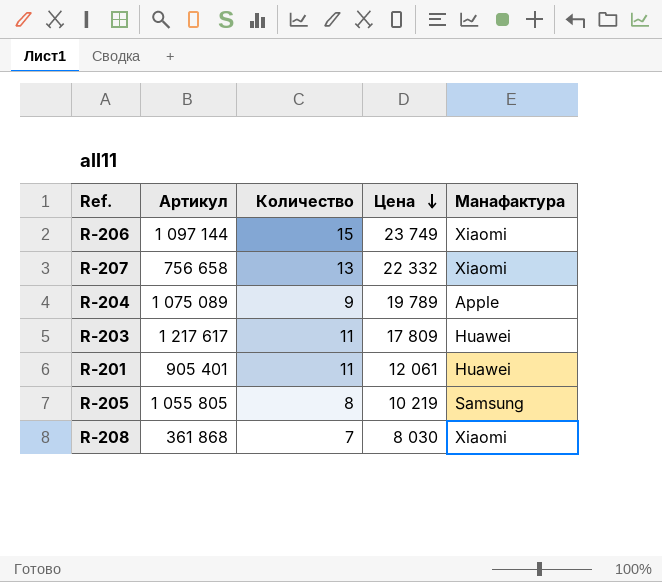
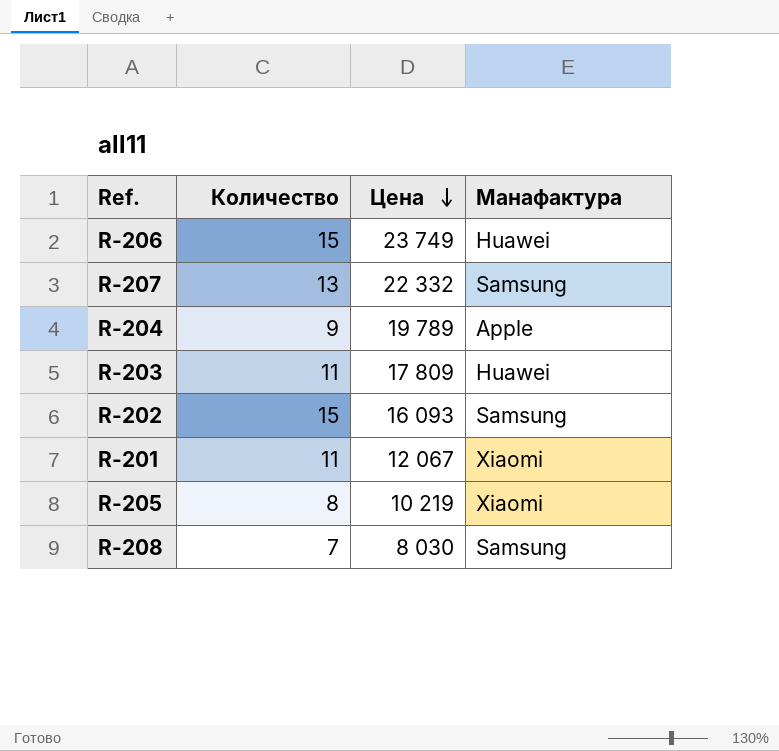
column Артикул | position: 2 -> none
R-206 | Манафактура: Xiaomi -> Huawei
R-207 | Манафактура: Xiaomi -> Samsung
row R-202: none -> 15 | 16 093 | Samsung
R-201 | Цена: 12 061 -> 12 067
R-201 | Манафактура: Huawei -> Xiaomi
R-205 | Манафактура: Samsung -> Xiaomi
R-208 | Манафактура: Xiaomi -> Samsung

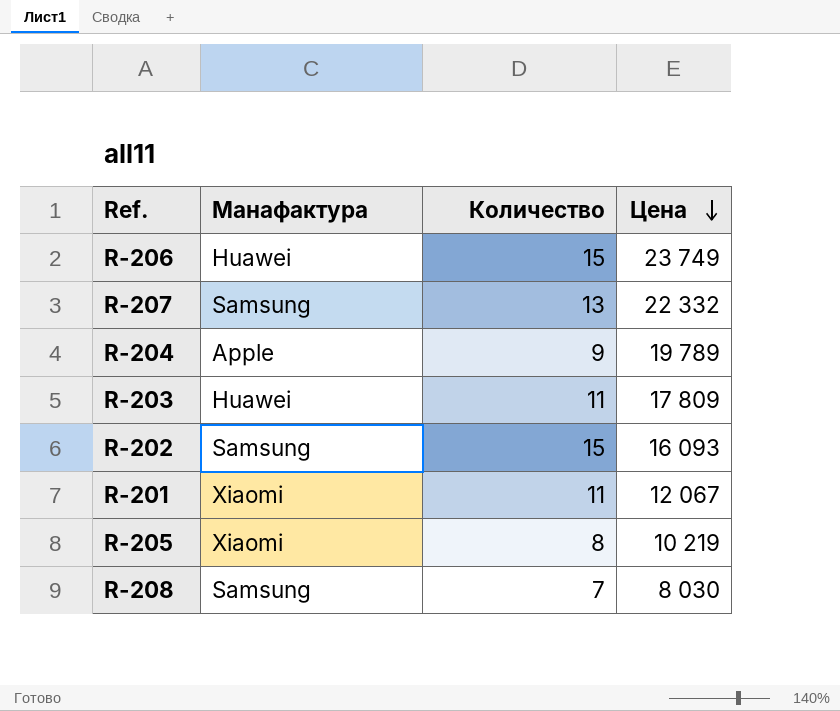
column Манафактура | position: 4 -> 2

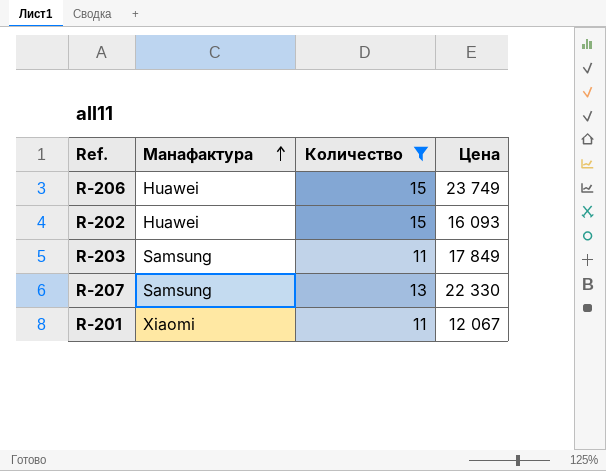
filter: none -> Количество >= 11
row order: Цена descending -> Манафактура ascending
R-202 | Манафактура: Samsung -> Huawei
R-203 | Манафактура: Huawei -> Samsung
R-203 | Цена: 17 809 -> 17 849
R-207 | Цена: 22 332 -> 22 330

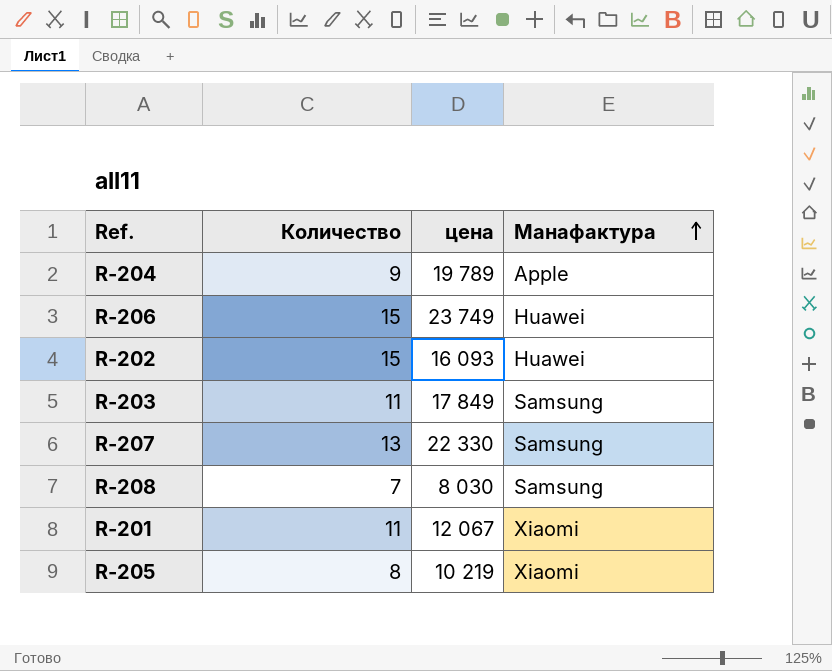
filter: Количество >= 11 -> none
column name: Цена -> цена
column Манафактура | position: 2 -> 4

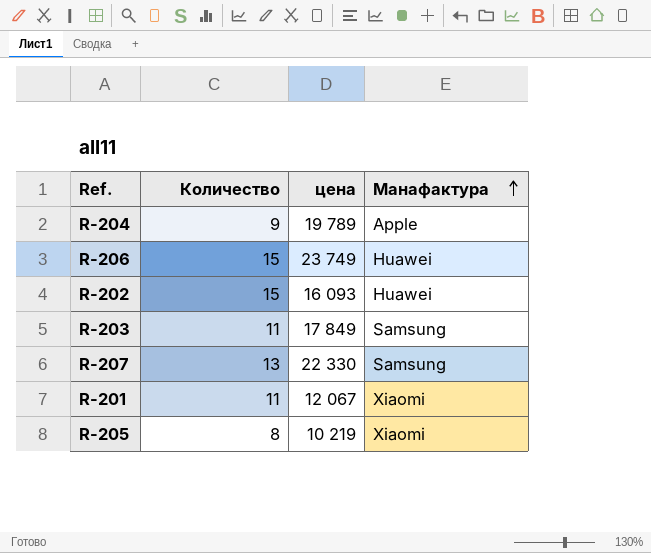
row R-208: 7 | 8 030 | Samsung -> none

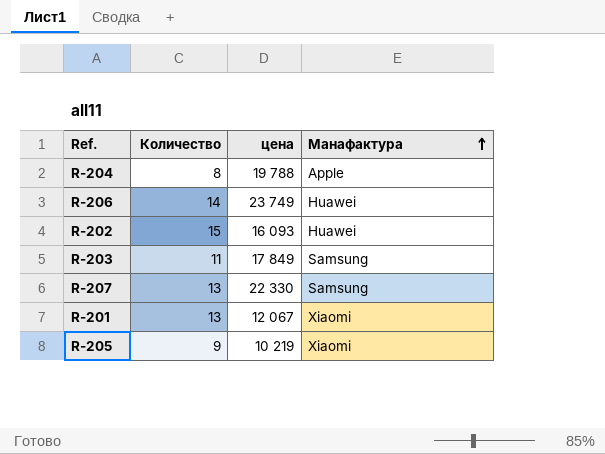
R-204 | Количество: 9 -> 8
R-204 | цена: 19 789 -> 19 788
R-206 | Количество: 15 -> 14
R-201 | Количество: 11 -> 13
R-205 | Количество: 8 -> 9

